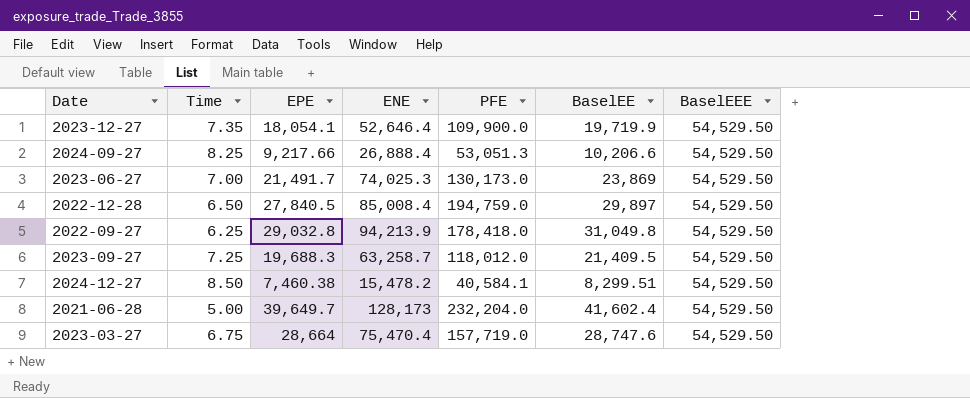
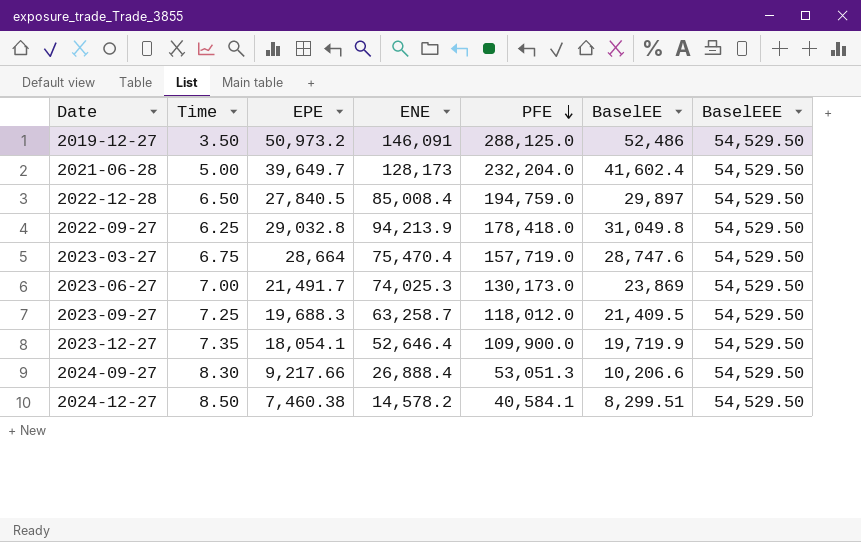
row order: none -> PFE descending
row 2019-12-27: none -> 3.50 | 50,973.2 | 146,091 | 288,125.0 | 52,486 | 54,529.50
2024-09-27 | Time: 8.25 -> 8.30
2024-12-27 | ENE: 15,478.2 -> 14,578.2

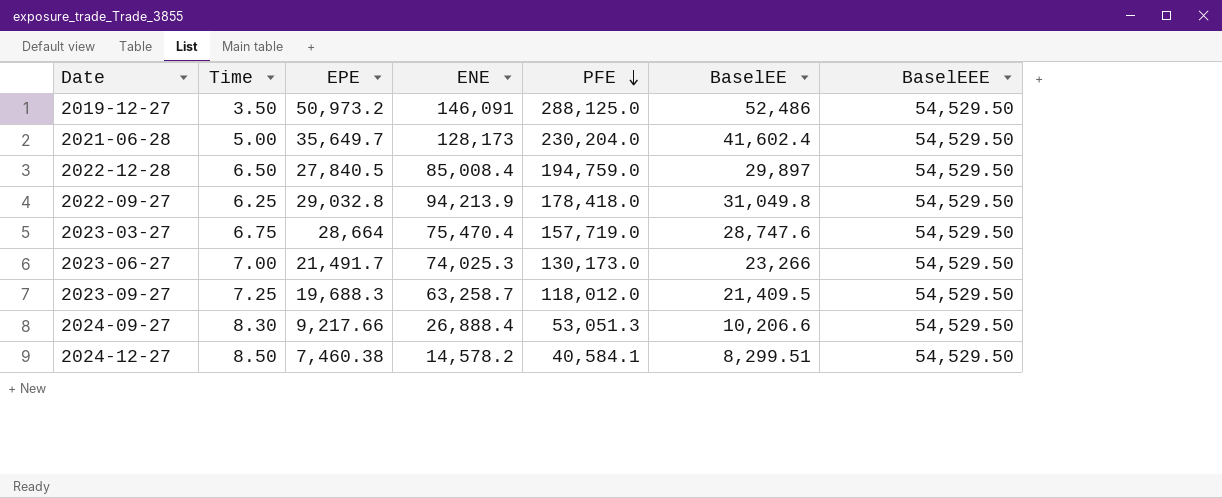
row 2023-12-27: 7.35 | 18,054.1 | 52,646.4 | 109,900.0 | 19,719.9 | 54,529.50 -> none
2021-06-28 | EPE: 39,649.7 -> 35,649.7
2021-06-28 | PFE: 232,204.0 -> 230,204.0
2023-06-27 | BaselEE: 23,869 -> 23,266

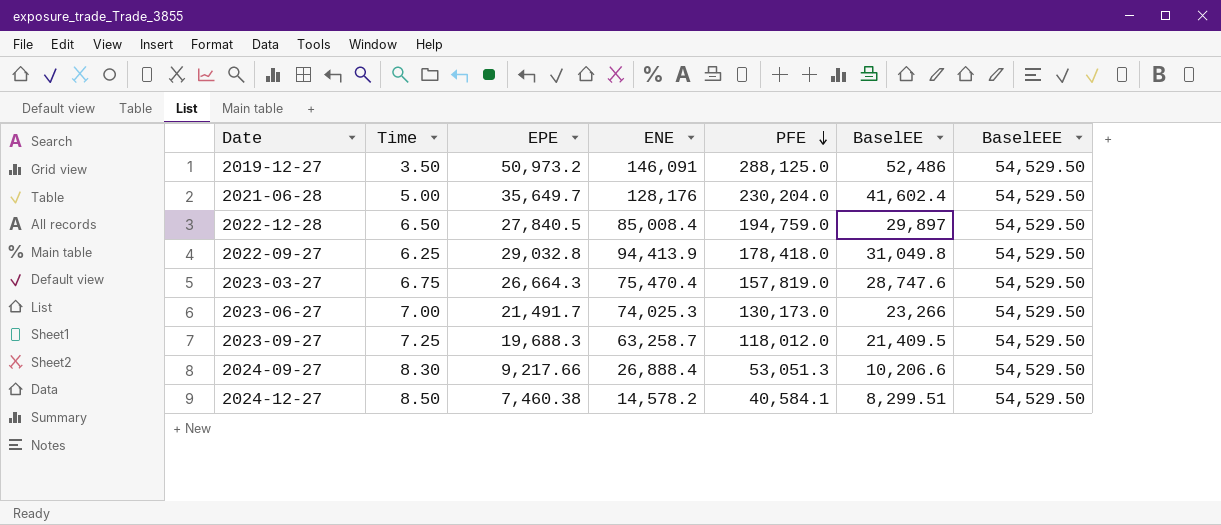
2021-06-28 | ENE: 128,173 -> 128,176
2022-09-27 | ENE: 94,213.9 -> 94,413.9
2023-03-27 | EPE: 28,664 -> 26,664.3
2023-03-27 | PFE: 157,719.0 -> 157,819.0

